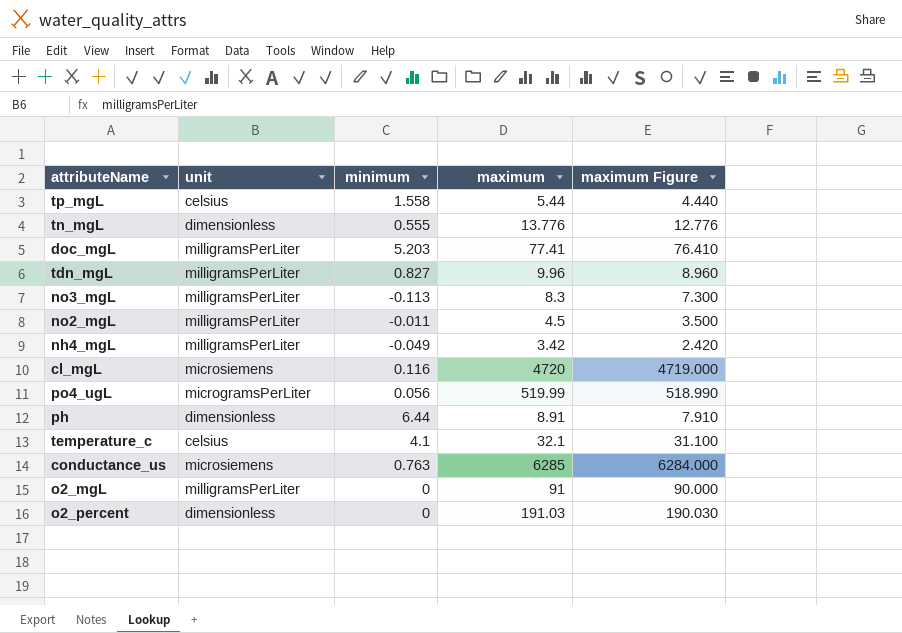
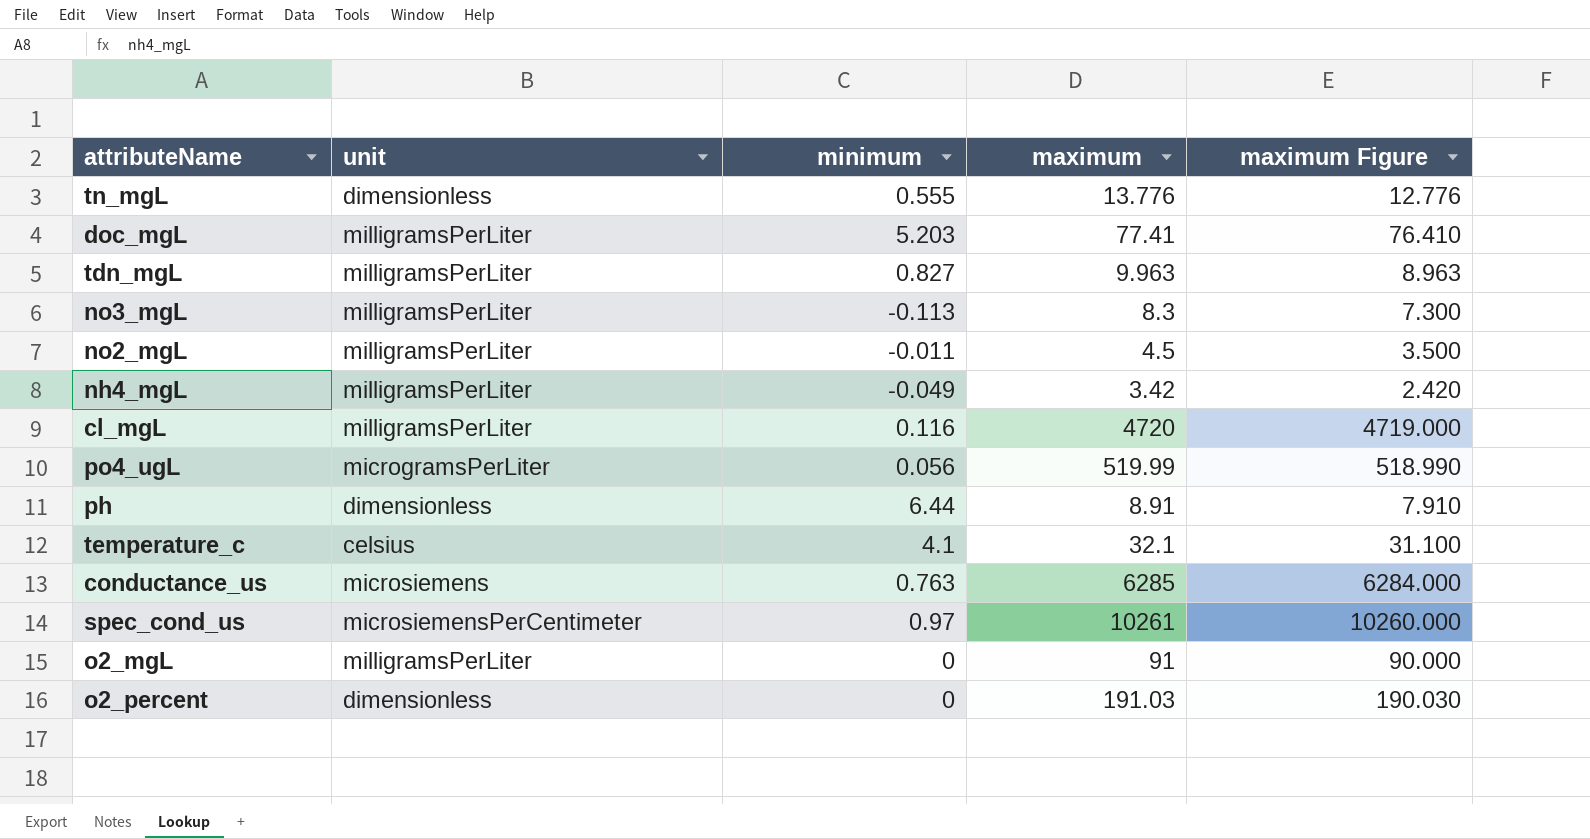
row tp_mgL: celsius | 1.558 | 5.44 | 4.440 -> none
tdn_mgL | maximum: 9.96 -> 9.963
tdn_mgL | maximum Figure: 8.960 -> 8.963
cl_mgL | unit: microsiemens -> milligramsPerLiter
row spec_cond_us: none -> microsiemensPerCentimeter | 0.97 | 10261 | 10260.000

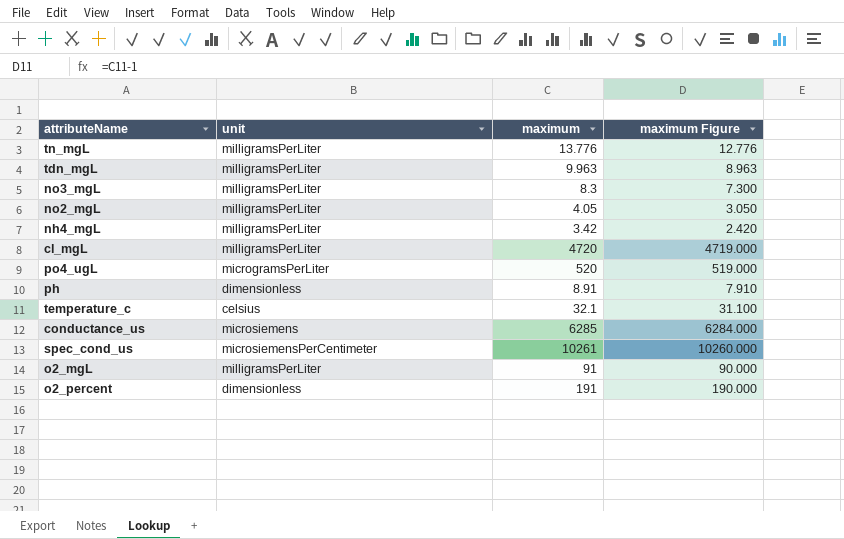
column minimum | position: 3 -> none
row doc_mgL: milligramsPerLiter | 5.203 | 77.41 | 76.410 -> none
tn_mgL | unit: dimensionless -> milligramsPerLiter
no2_mgL | maximum: 4.5 -> 4.05
no2_mgL | maximum Figure: 3.500 -> 3.050
po4_ugL | maximum: 519.99 -> 520
po4_ugL | maximum Figure: 518.990 -> 519.000
o2_percent | maximum: 191.03 -> 191
o2_percent | maximum Figure: 190.030 -> 190.000

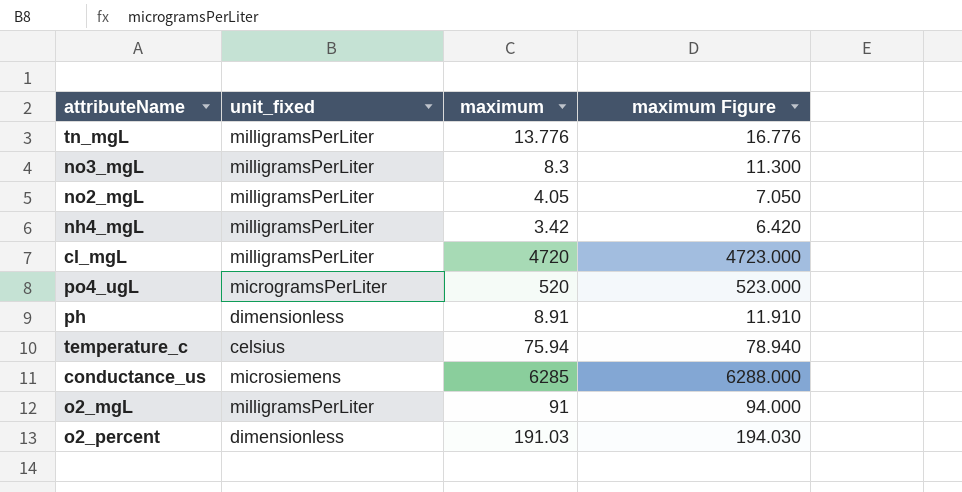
column name: unit -> unit_fixed
column maximum Figure | formula: [maximum] - 1 -> [maximum] + 3
row tdn_mgL: milligramsPerLiter | 9.963 | 8.963 -> none
row spec_cond_us: microsiemensPerCentimeter | 10261 | 10260.000 -> none
temperature_c | maximum: 32.1 -> 75.94
o2_percent | maximum: 191 -> 191.03

